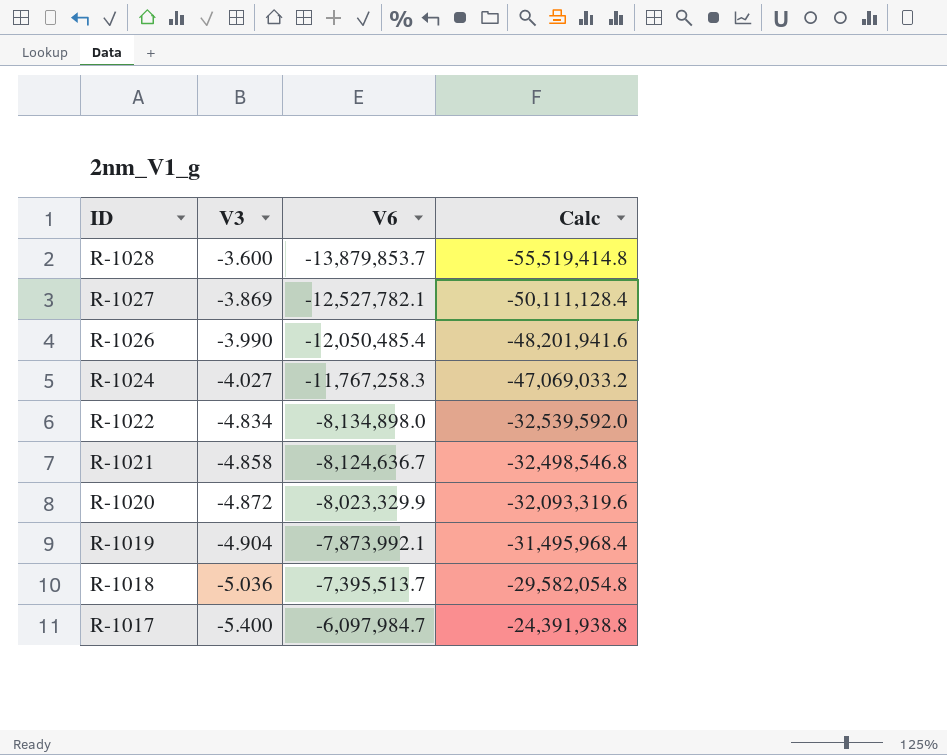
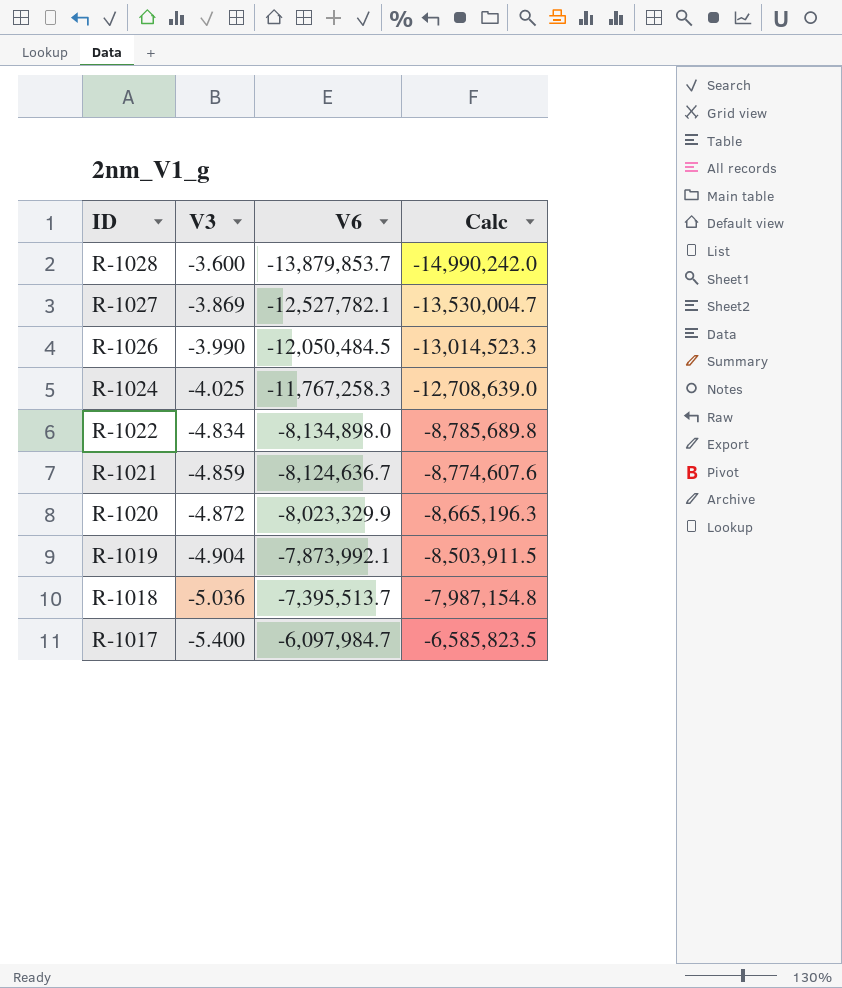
column Calc | formula: [V6] * 4 -> [V6] * 1.08
R-1026 | V6: -12,050,485.4 -> -12,050,484.5
R-1024 | V3: -4.027 -> -4.025
R-1021 | V3: -4.858 -> -4.859

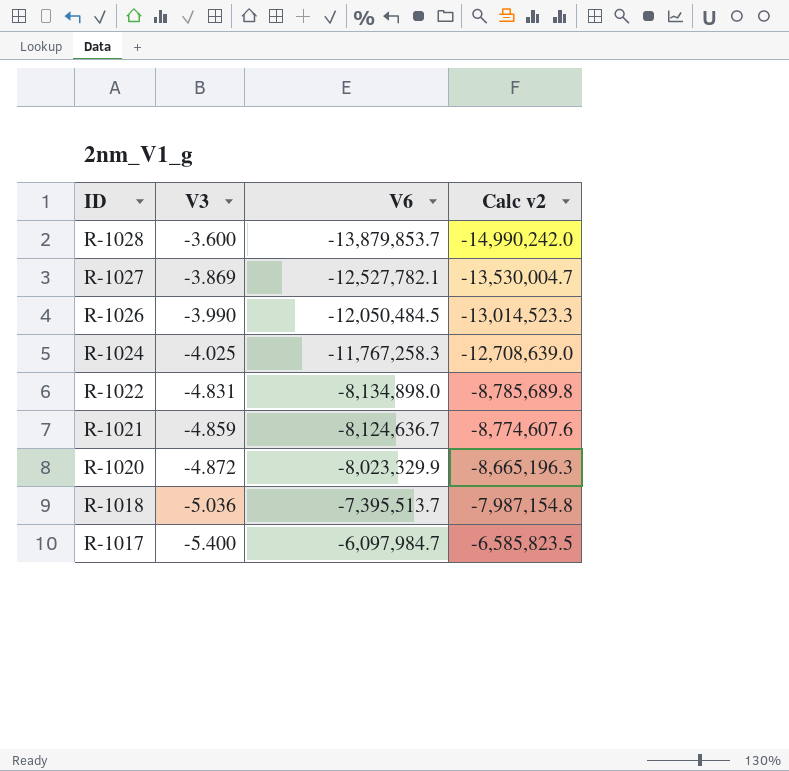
column name: Calc -> Calc v2
row R-1019: -4.904 | -7,873,992.1 | -8,503,911.5 -> none
R-1022 | V3: -4.834 -> -4.831

